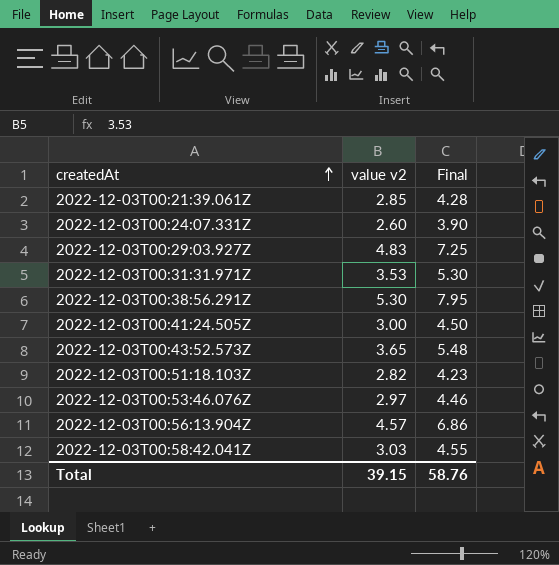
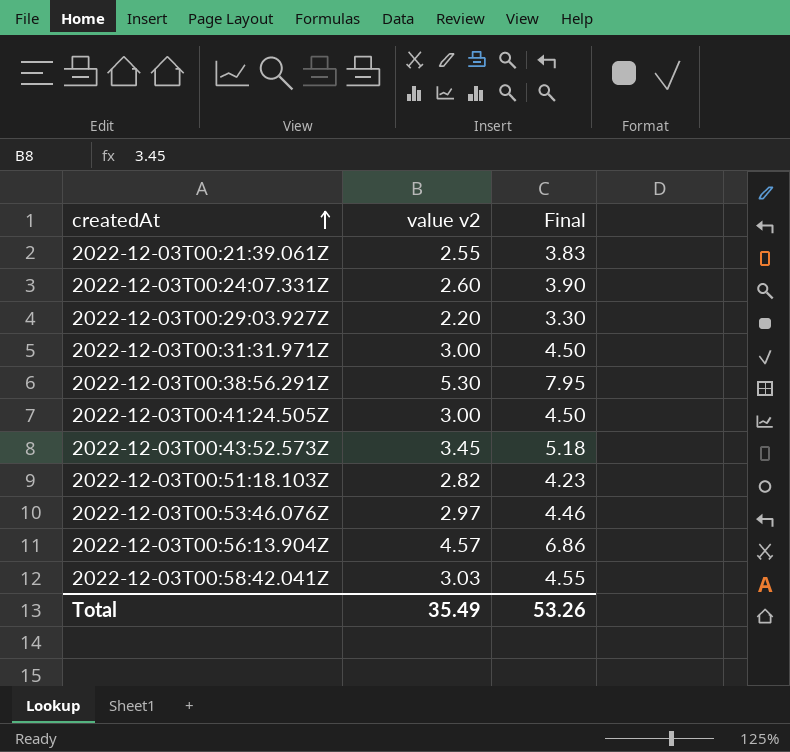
2022-12-03T00:21:39.061Z | value v2: 2.85 -> 2.55
2022-12-03T00:21:39.061Z | Final: 4.28 -> 3.83
2022-12-03T00:29:03.927Z | value v2: 4.83 -> 2.20
2022-12-03T00:29:03.927Z | Final: 7.25 -> 3.30
2022-12-03T00:31:31.971Z | value v2: 3.53 -> 3.00
2022-12-03T00:31:31.971Z | Final: 5.30 -> 4.50
2022-12-03T00:43:52.573Z | value v2: 3.65 -> 3.45
2022-12-03T00:43:52.573Z | Final: 5.48 -> 5.18
Total | value v2: 39.15 -> 35.49
Total | Final: 58.76 -> 53.26

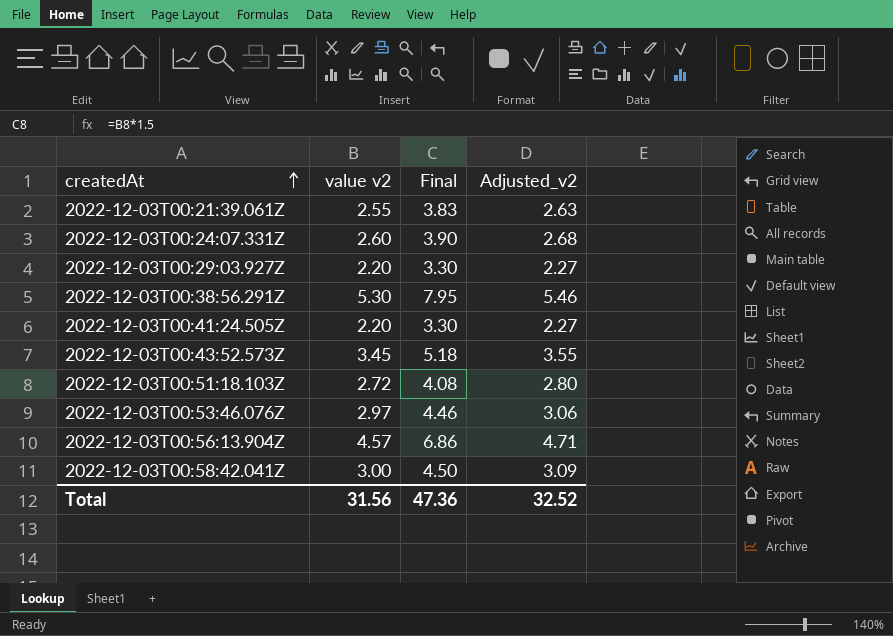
column Adjusted_v2 | formula: none -> [value v2] * 1.03
row 2022-12-03T00:31:31.971Z: 3.00 | 4.50 -> none
2022-12-03T00:41:24.505Z | value v2: 3.00 -> 2.20
2022-12-03T00:41:24.505Z | Final: 4.50 -> 3.30
2022-12-03T00:51:18.103Z | value v2: 2.82 -> 2.72
2022-12-03T00:51:18.103Z | Final: 4.23 -> 4.08
2022-12-03T00:58:42.041Z | value v2: 3.03 -> 3.00
2022-12-03T00:58:42.041Z | Final: 4.55 -> 4.50
Total | value v2: 35.49 -> 31.56
Total | Final: 53.26 -> 47.36

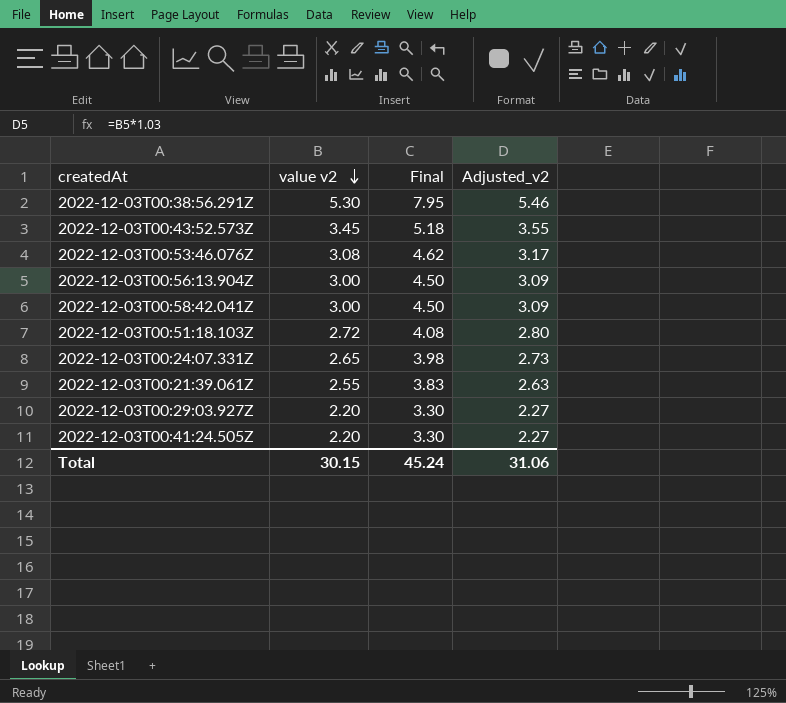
row order: createdAt ascending -> value v2 descending
2022-12-03T00:53:46.076Z | value v2: 2.97 -> 3.08
2022-12-03T00:53:46.076Z | Final: 4.46 -> 4.62
2022-12-03T00:53:46.076Z | Adjusted_v2: 3.06 -> 3.17
2022-12-03T00:56:13.904Z | value v2: 4.57 -> 3.00
2022-12-03T00:56:13.904Z | Final: 6.86 -> 4.50
2022-12-03T00:56:13.904Z | Adjusted_v2: 4.71 -> 3.09
2022-12-03T00:24:07.331Z | value v2: 2.60 -> 2.65
2022-12-03T00:24:07.331Z | Final: 3.90 -> 3.98
2022-12-03T00:24:07.331Z | Adjusted_v2: 2.68 -> 2.73
Total | value v2: 31.56 -> 30.15
Total | Final: 47.36 -> 45.24
Total | Adjusted_v2: 32.52 -> 31.06

